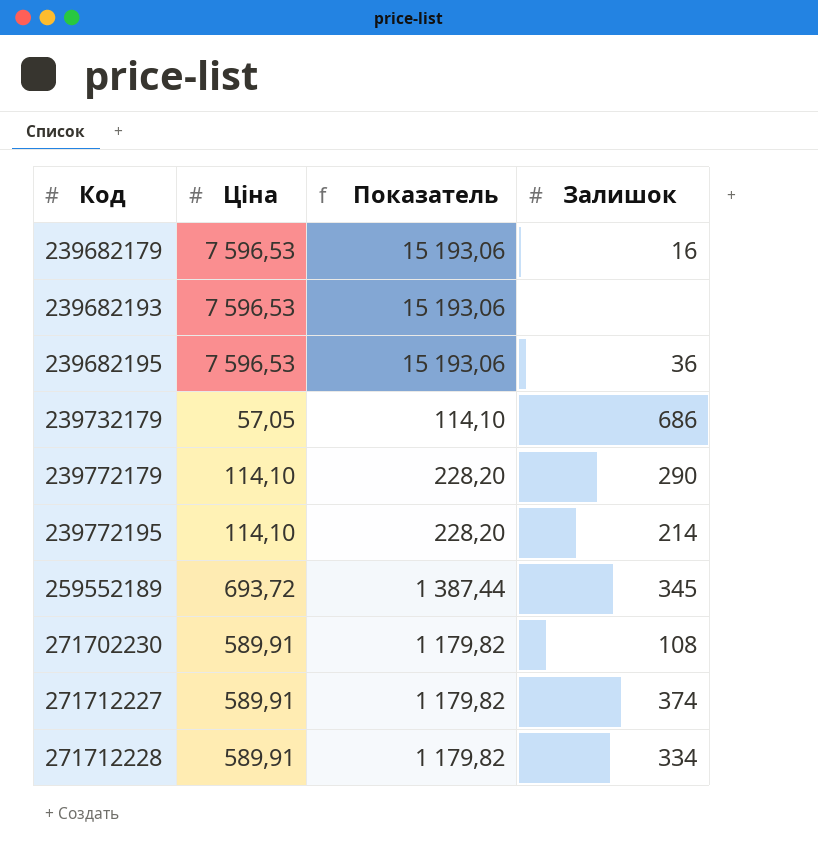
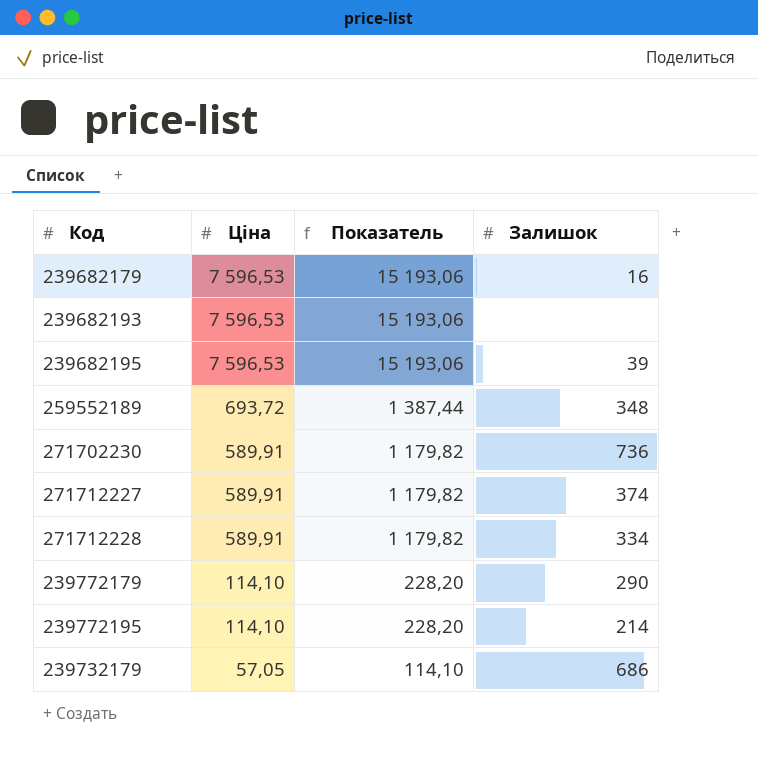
row order: Код ascending -> Ціна descending
239682195 | Залишок: 36 -> 39
259552189 | Залишок: 345 -> 348
271702230 | Залишок: 108 -> 736

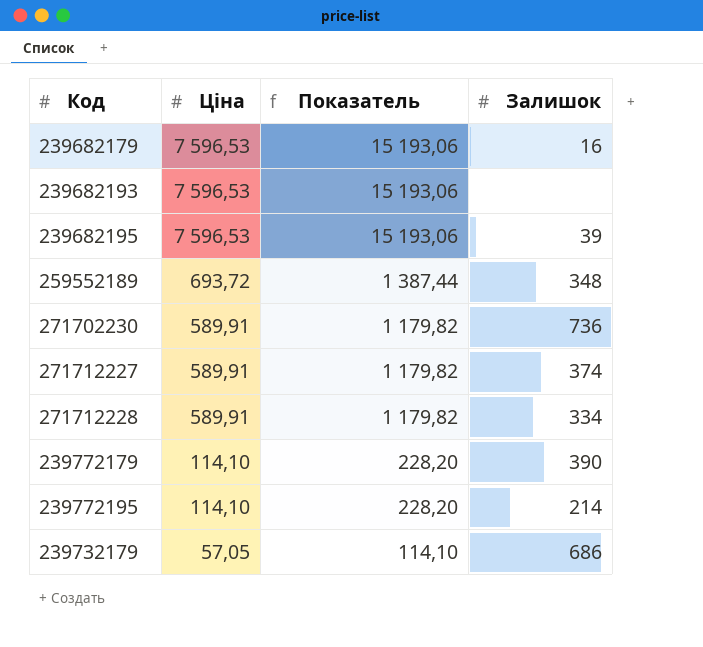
239772179 | Залишок: 290 -> 390

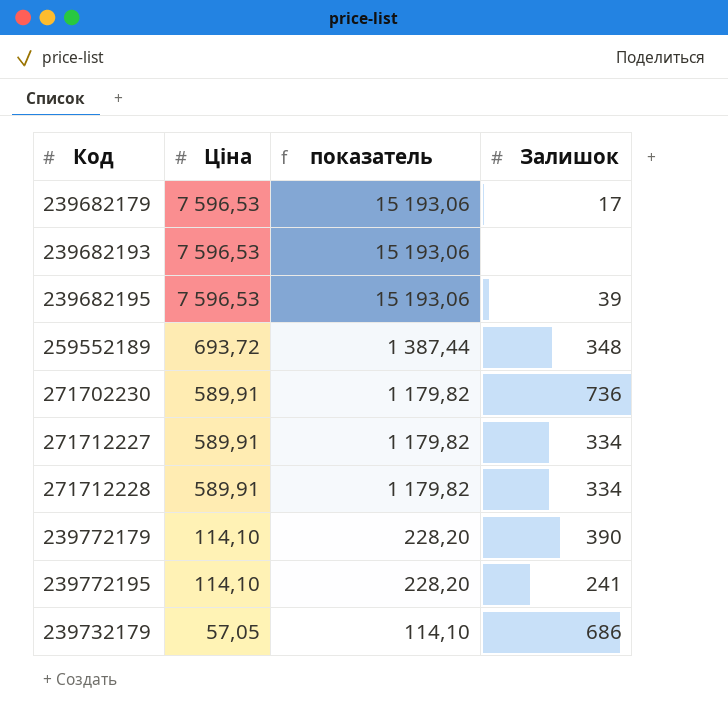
column name: Показатель -> показатель
239682179 | Залишок: 16 -> 17
271712227 | Залишок: 374 -> 334
239772195 | Залишок: 214 -> 241

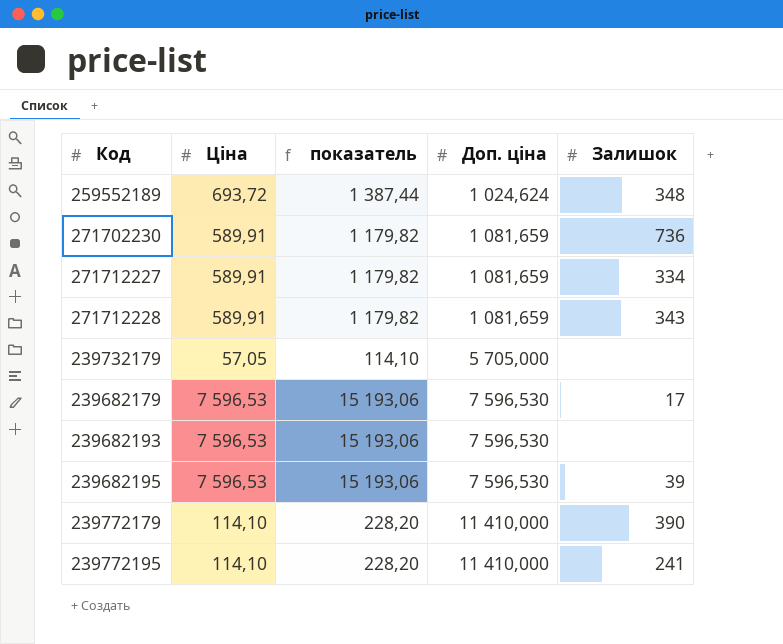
row order: Ціна descending -> Доп. ціна ascending
column Доп. ціна | position: none -> 4
271712228 | Залишок: 334 -> 343
239732179 | Залишок: 686 -> none

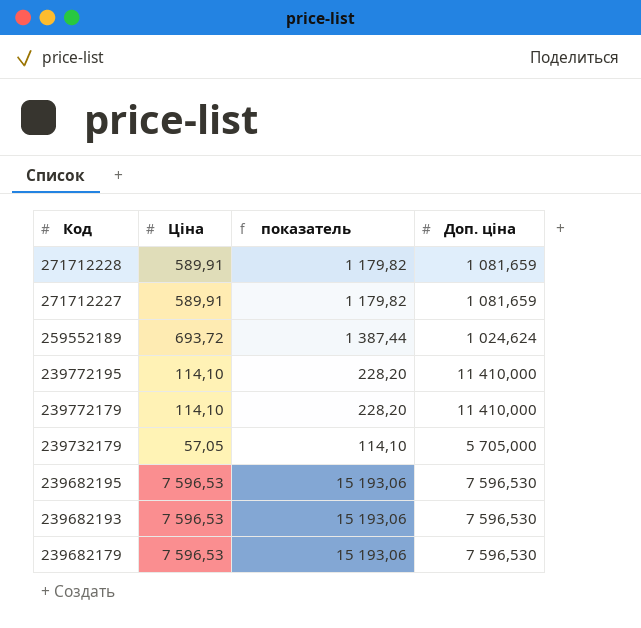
row order: Доп. ціна ascending -> Код descending
column Залишок | position: 5 -> none
row 271702230: 589,91 | 1 179,82 | 1 081,659 | 736 -> none

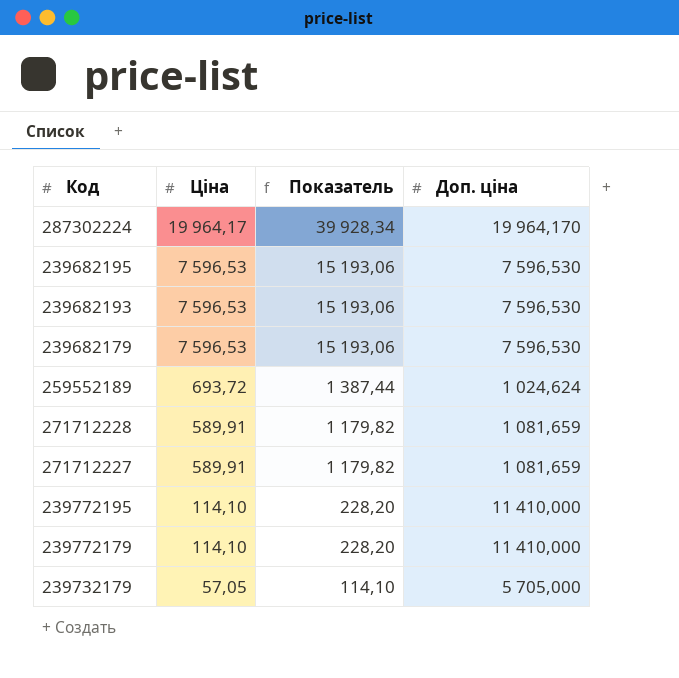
row order: Код descending -> Ціна descending
column name: показатель -> Показатель
row 287302224: none -> 19 964,17 | 39 928,34 | 19 964,170

